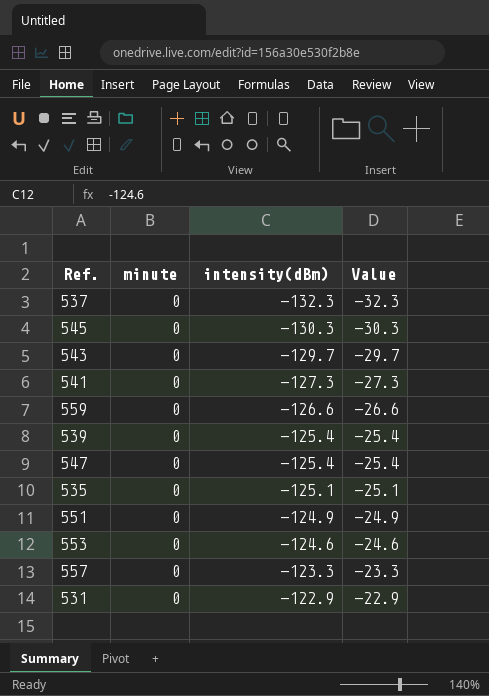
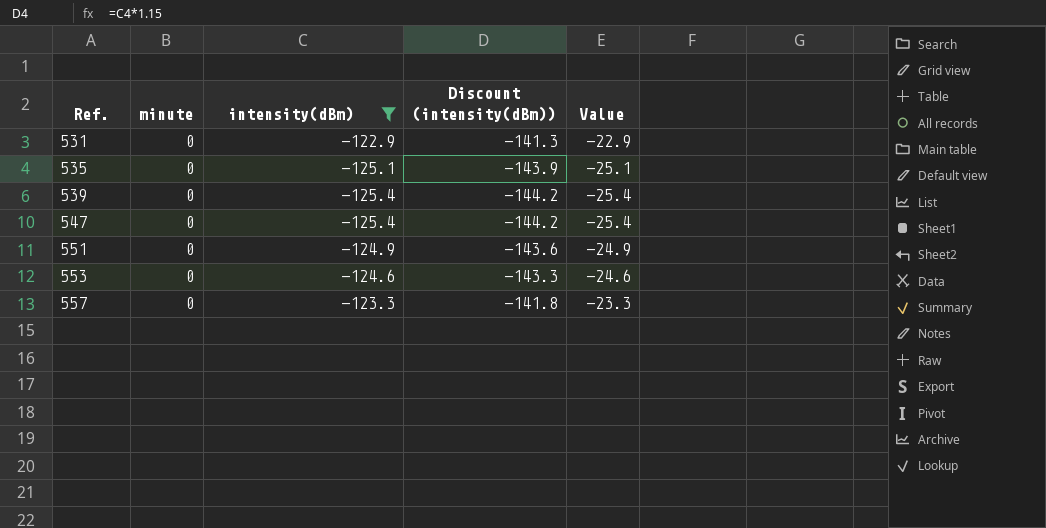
filter: none -> intensity(dBm) >= -125.4
row order: intensity(dBm) ascending -> Ref. ascending
column Discount (intensity(dBm)) | formula: none -> [intensity(dBm)] * 1.15

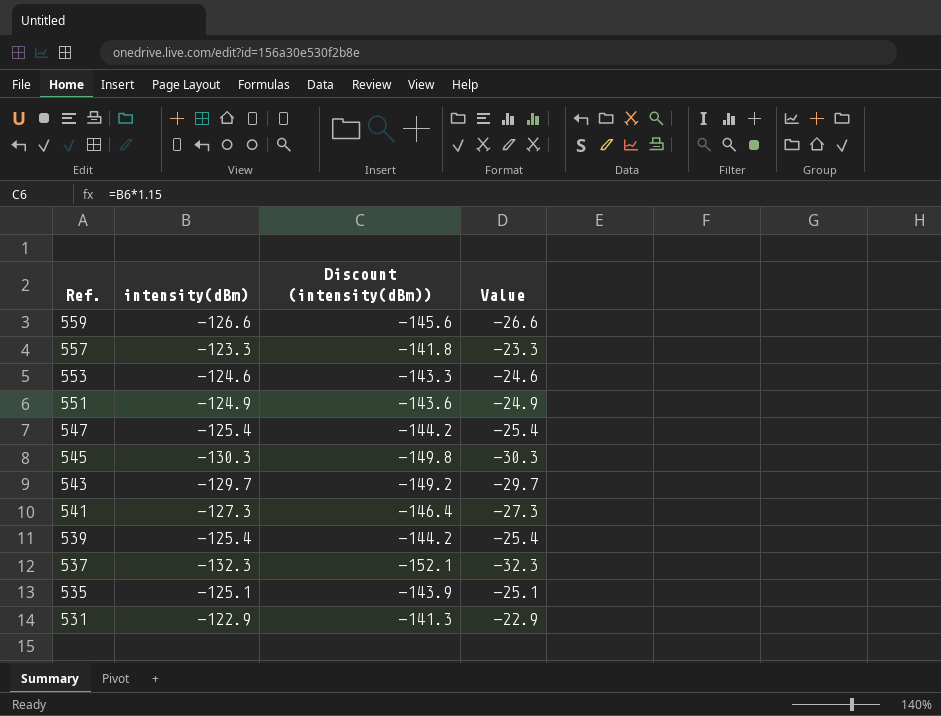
filter: intensity(dBm) >= -125.4 -> none
row order: Ref. ascending -> Ref. descending
column minute | position: 2 -> none

